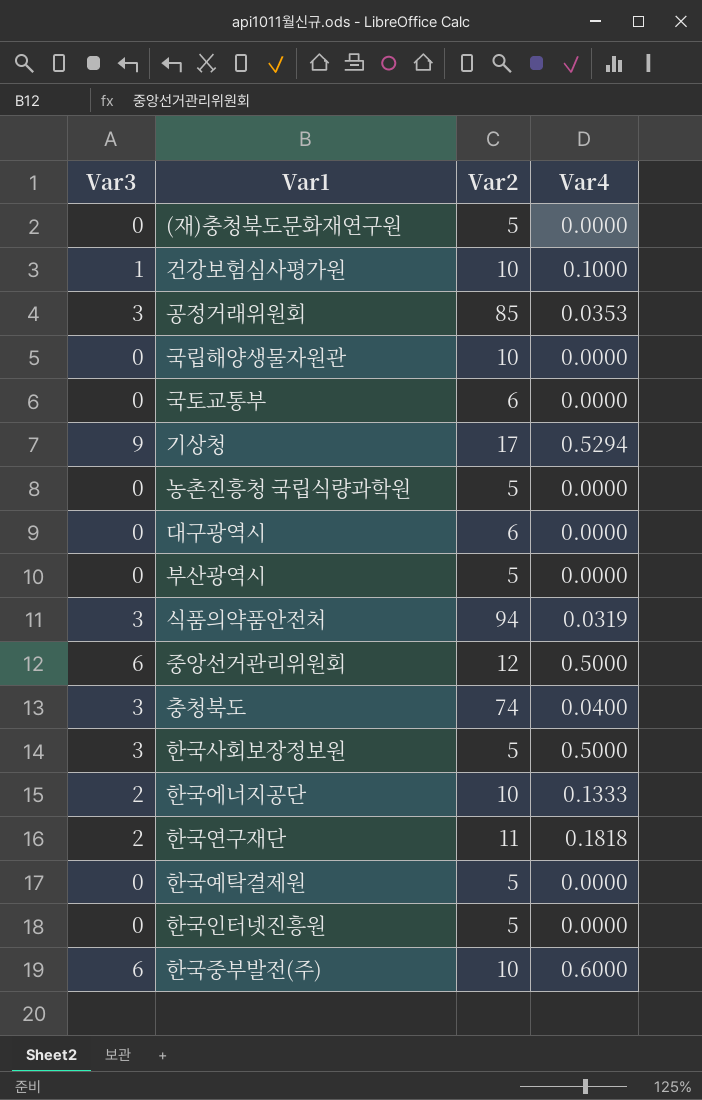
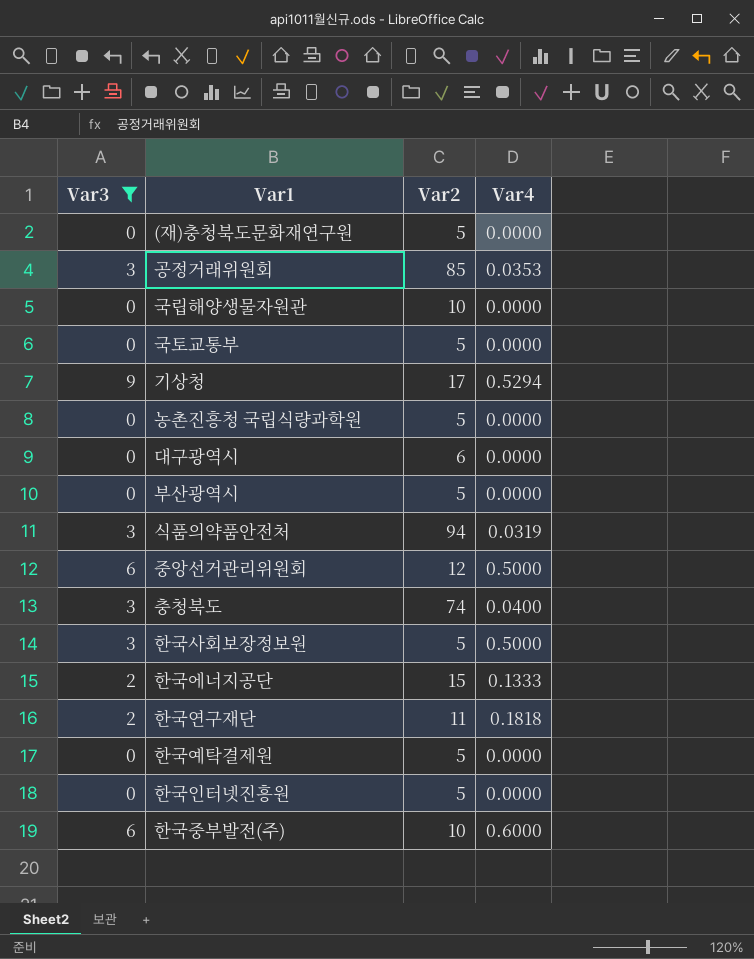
filter: none -> Var3 != 1
국토교통부 | Var2: 6 -> 5
한국에너지공단 | Var2: 10 -> 15

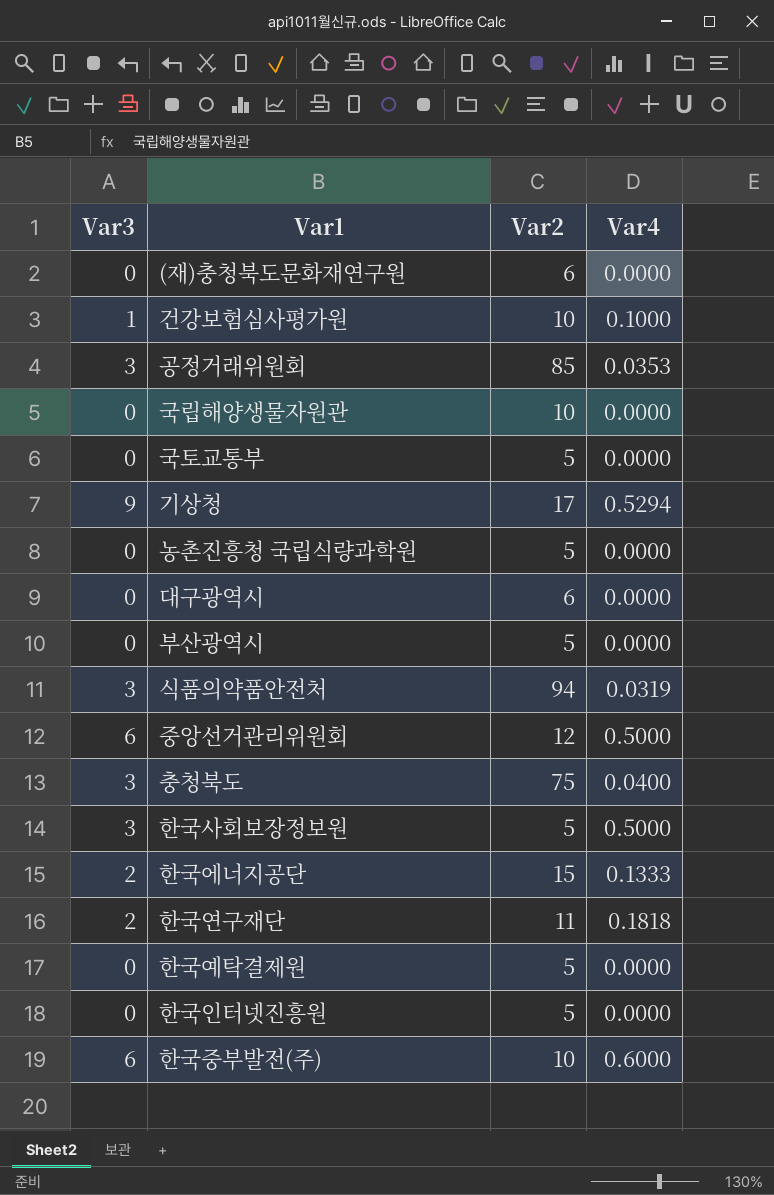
filter: Var3 != 1 -> none
(재)충청북도문화재연구원 | Var2: 5 -> 6
충청북도 | Var2: 74 -> 75

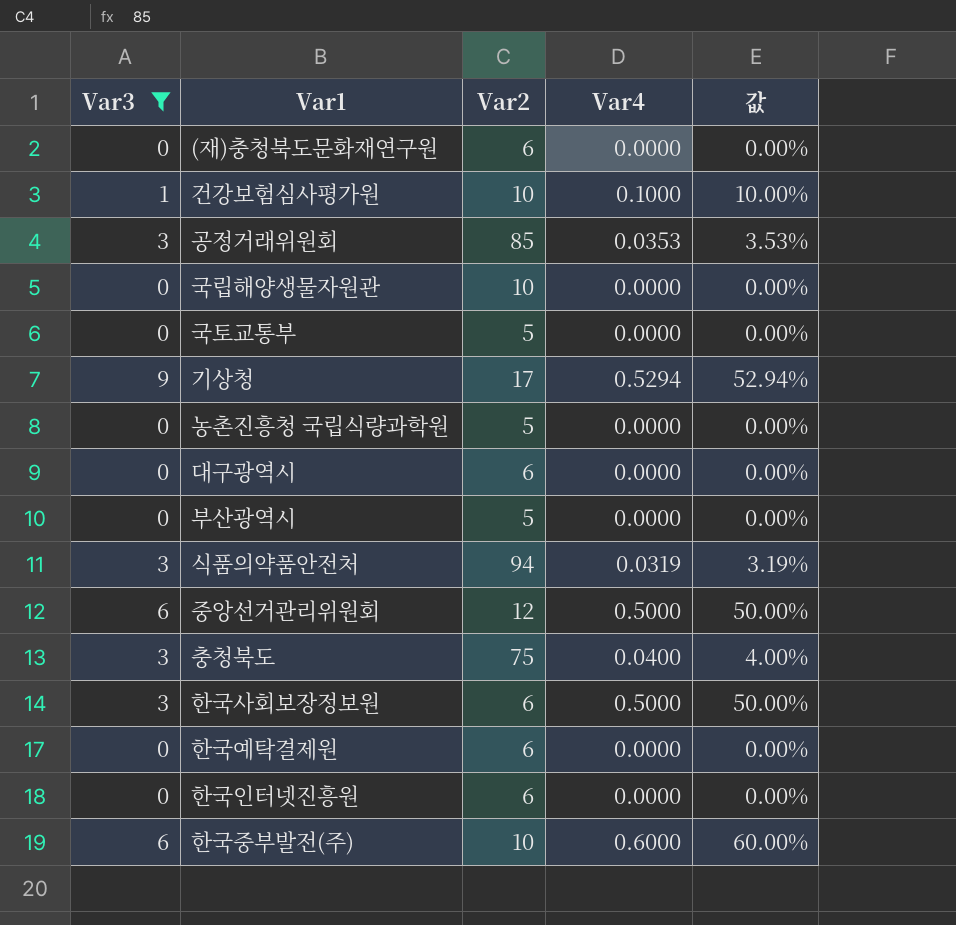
filter: none -> Var3 != 2
column 값 | formula: none -> [Var3] / [Var2]
한국사회보장정보원 | Var2: 5 -> 6
한국예탁결제원 | Var2: 5 -> 6
한국인터넷진흥원 | Var2: 5 -> 6

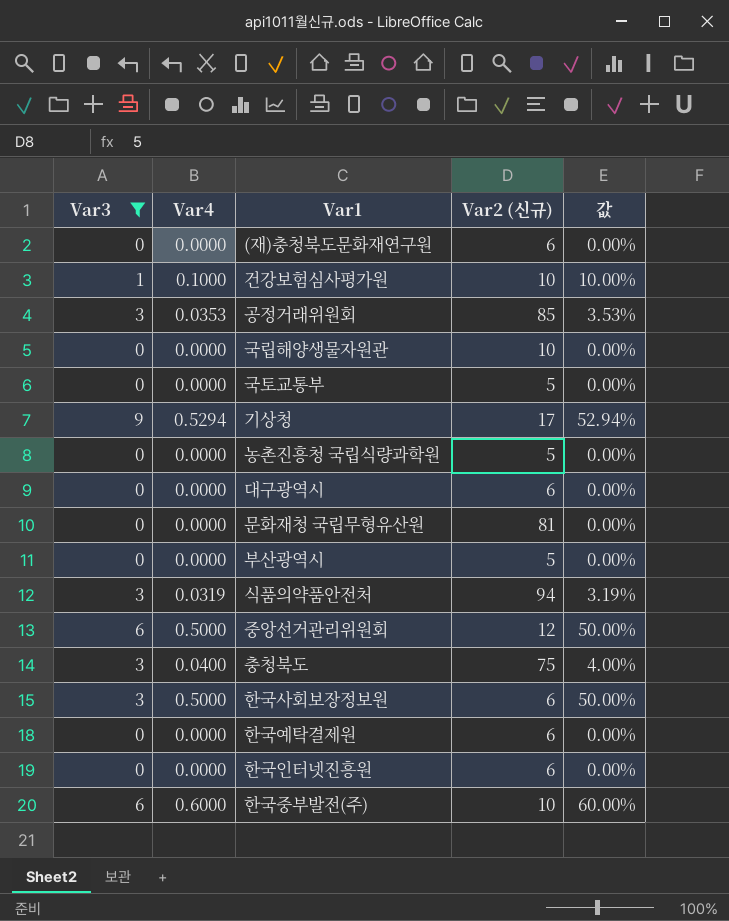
column Var4 | position: 4 -> 2
column name: Var2 -> Var2 (신규)
row 문화재청 국립무형유산원: none -> 0 | 0.0000 | 81 | 0.00%

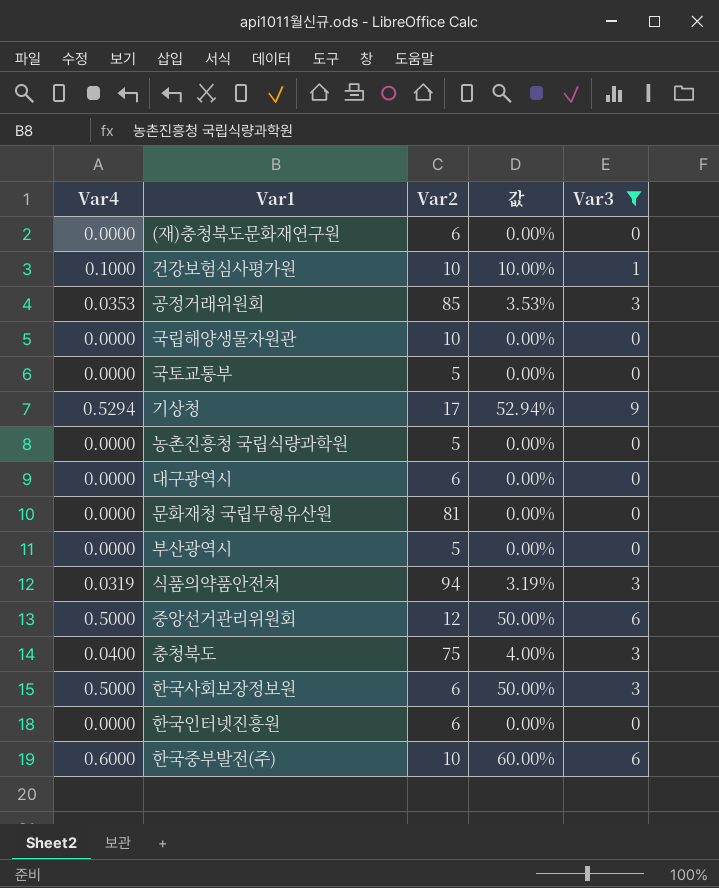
column name: Var2 (신규) -> Var2
column Var3 | position: 1 -> 5
row 한국예탁결제원: 0 | 0.0000 | 6 | 0.00% -> none

